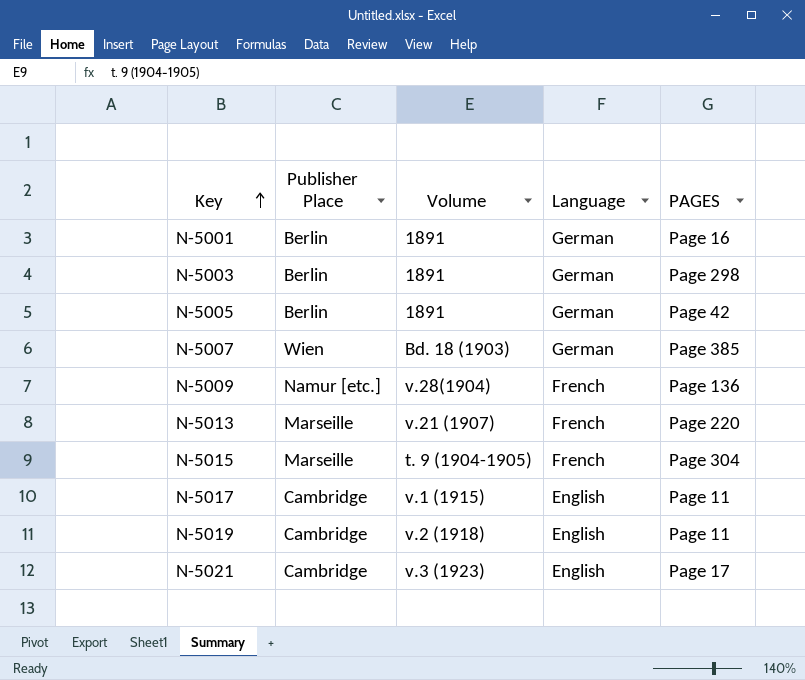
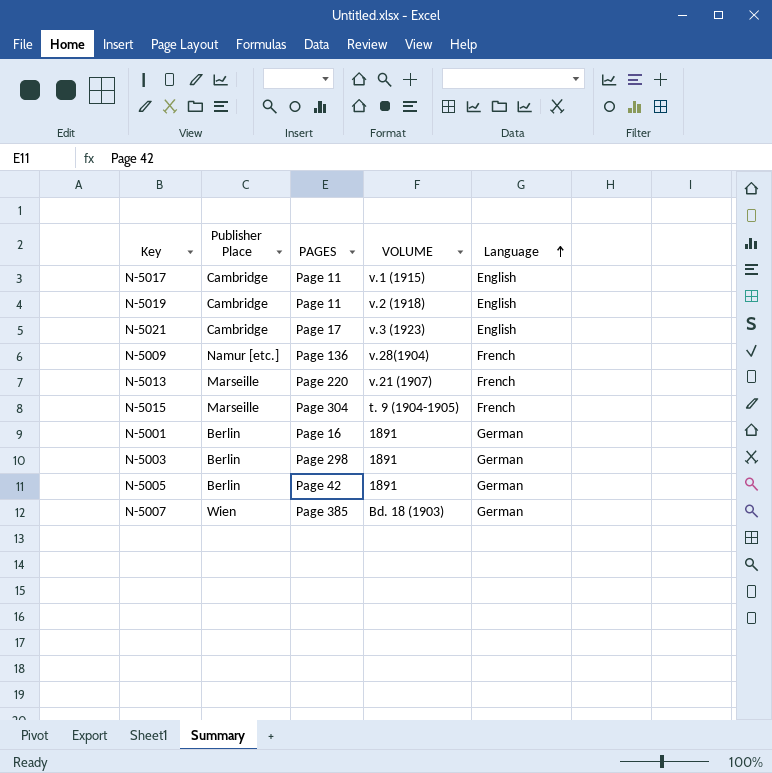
row order: Key ascending -> Language ascending
column PAGES | position: 5 -> 3
column name: Volume -> VOLUME

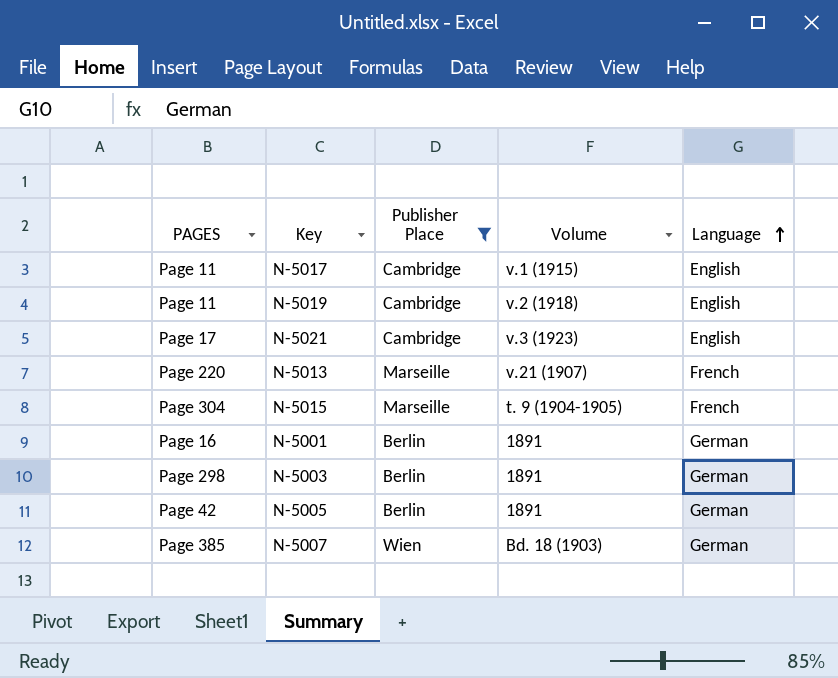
filter: none -> Publisher Place != Namur [etc.]
column PAGES | position: 3 -> 1
column name: VOLUME -> Volume

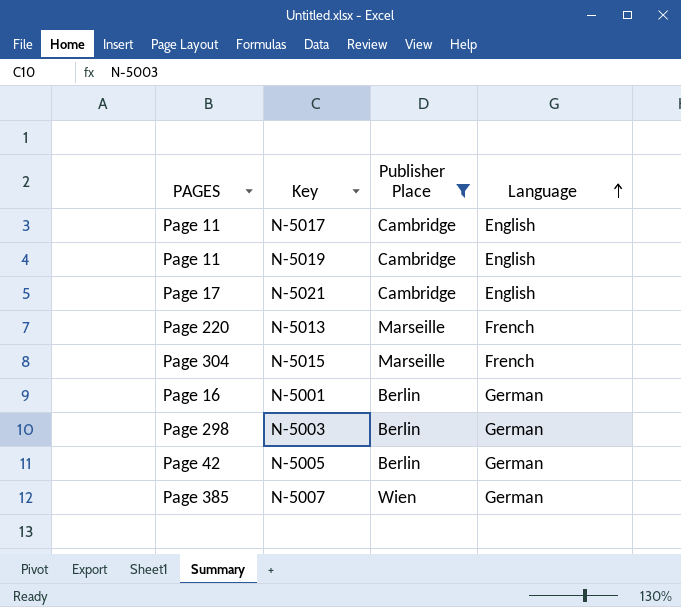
column Volume | position: 4 -> none

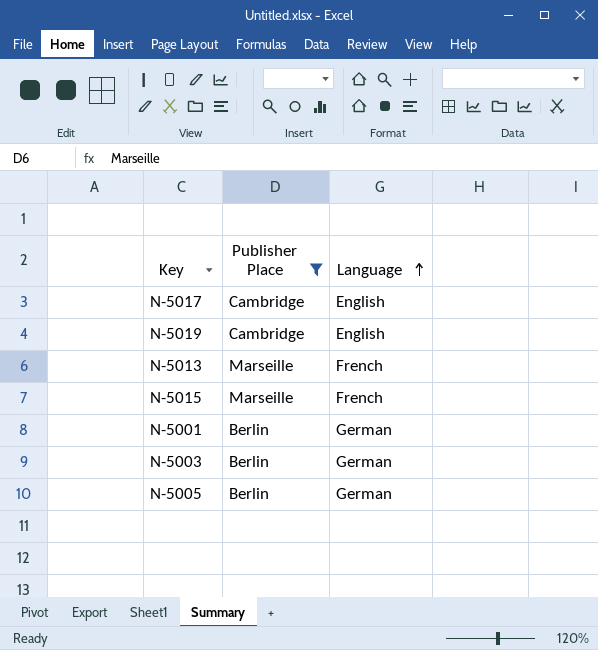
column PAGES | position: 1 -> none
row N-5021: Page 17 | Cambridge | English -> none
row N-5007: Page 385 | Wien | German -> none

